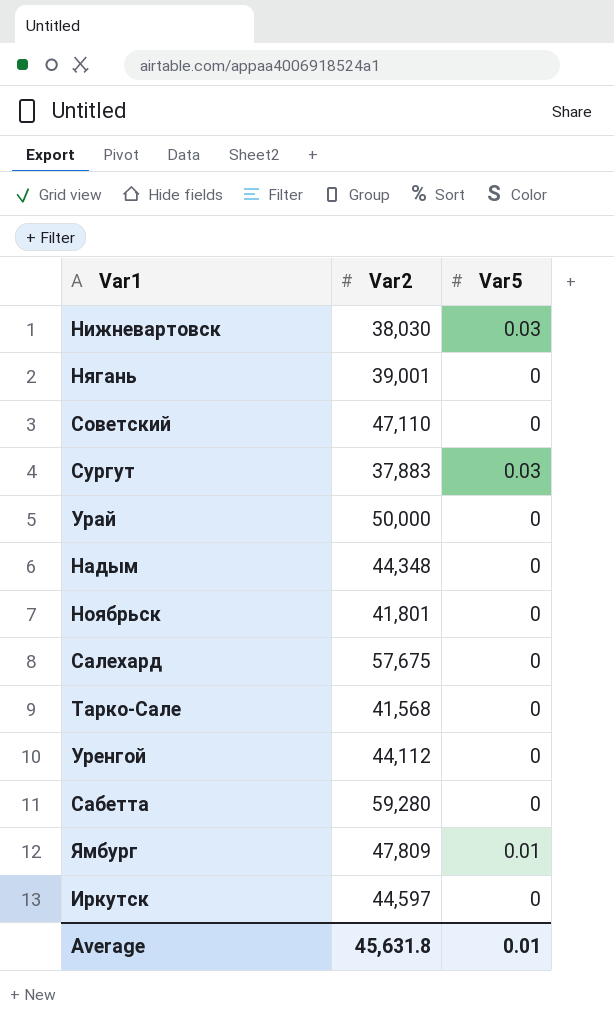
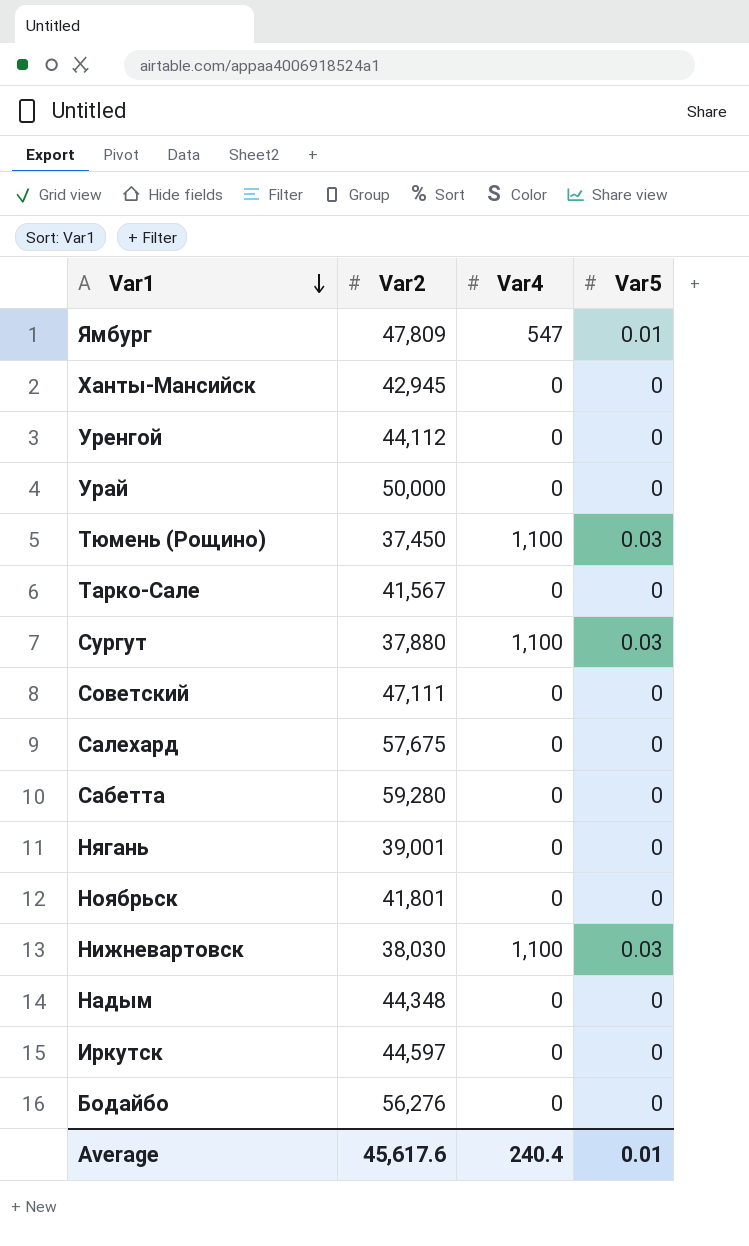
row order: none -> Var1 descending
column Var4 | position: none -> 3
row Ханты-Мансийск: none -> 42,945 | 0 | 0
row Тюмень (Рощино): none -> 37,450 | 1,100 | 0.03
Тарко-Сале | Var2: 41,568 -> 41,567
Сургут | Var2: 37,883 -> 37,880
Советский | Var2: 47,110 -> 47,111
row Бодайбо: none -> 56,276 | 0 | 0
Average | Var2: 45,631.8 -> 45,617.6

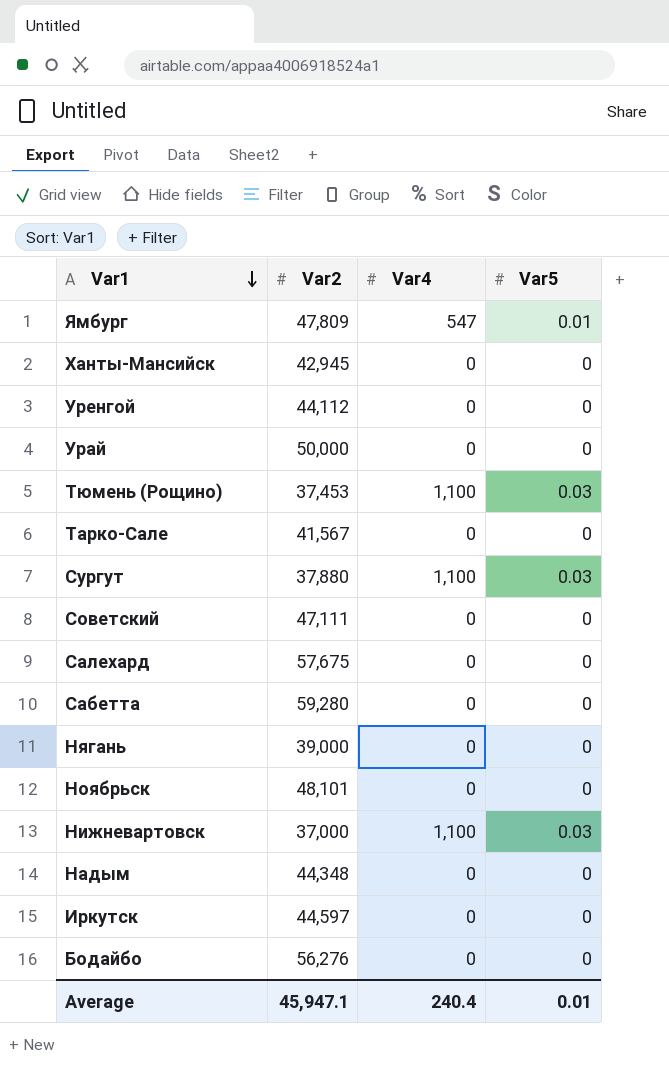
Тюмень (Рощино) | Var2: 37,450 -> 37,453
Нягань | Var2: 39,001 -> 39,000
Ноябрьск | Var2: 41,801 -> 48,101
Нижневартовск | Var2: 38,030 -> 37,000
Average | Var2: 45,617.6 -> 45,947.1

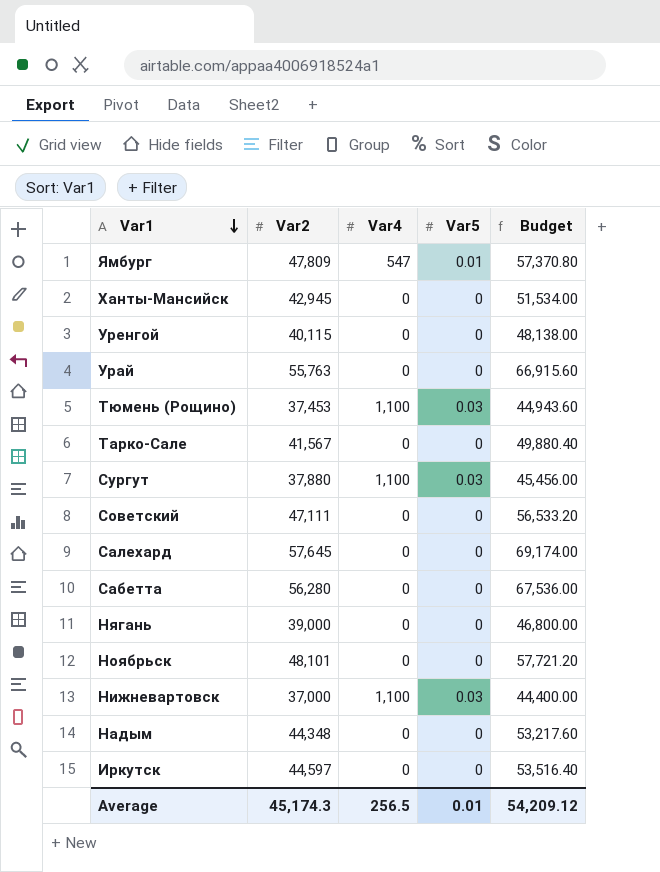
column Budget | formula: none -> [Var2] * 1.2
row Бодайбо: 56,276 | 0 | 0 -> none
Уренгой | Var2: 44,112 -> 40,115
Урай | Var2: 50,000 -> 55,763
Салехард | Var2: 57,675 -> 57,645
Сабетта | Var2: 59,280 -> 56,280
Average | Var2: 45,947.1 -> 45,174.3
Average | Var4: 240.4 -> 256.5

